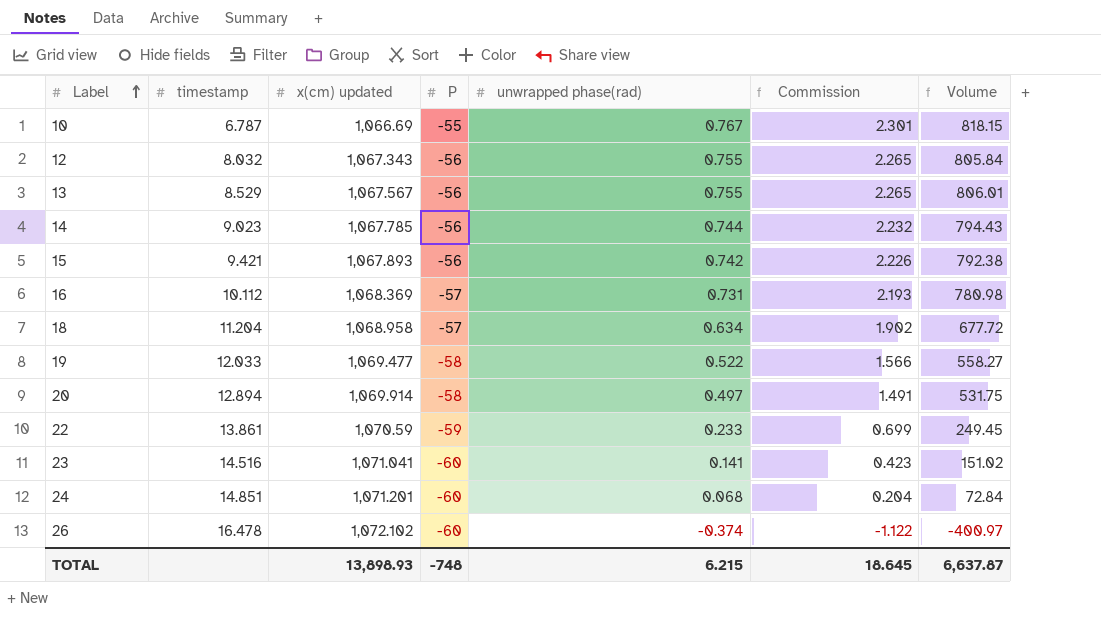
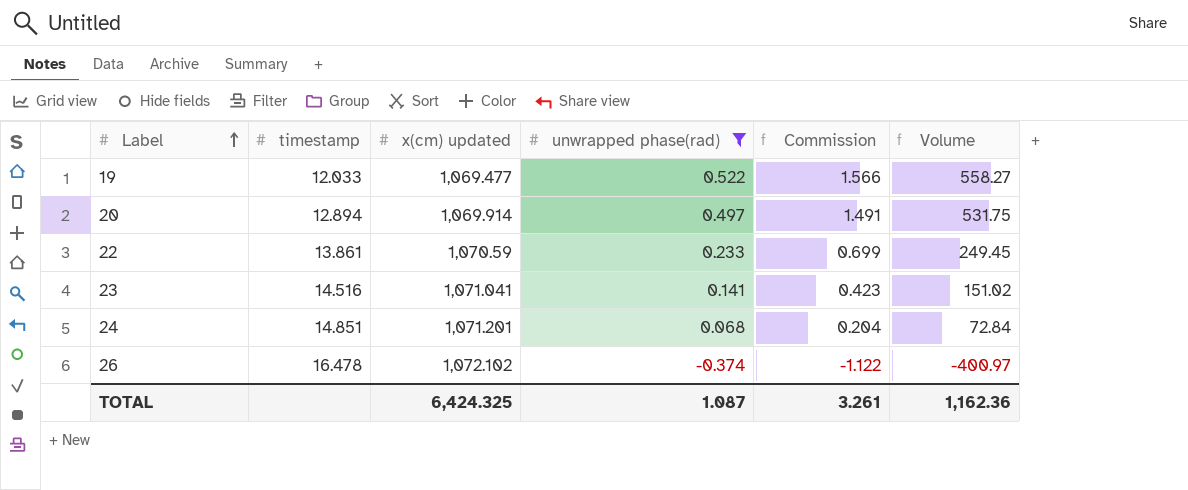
filter: none -> unwrapped phase(rad) <= 0.522
column P | position: 4 -> none
TOTAL | x(cm) updated: 13,898.93 -> 6,424.325
TOTAL | unwrapped phase(rad): 6.215 -> 1.087
TOTAL | Commission: 18.645 -> 3.261
TOTAL | Volume: 6,637.87 -> 1,162.36

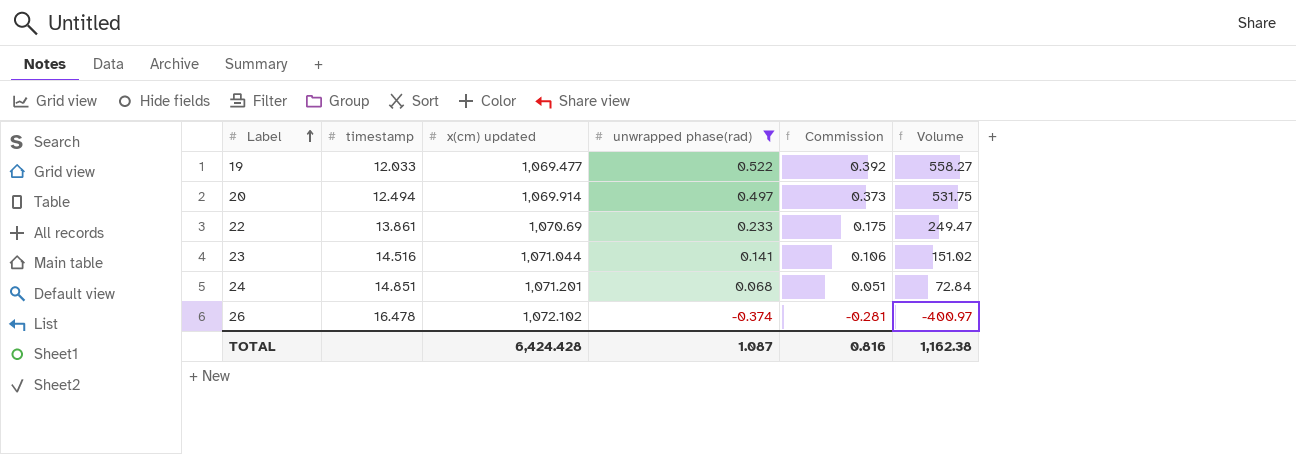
column Commission | formula: [unwrapped phase(rad)] * 3 -> [unwrapped phase(rad)] * 0.75
20 | timestamp: 12.894 -> 12.494
22 | x(cm) updated: 1,070.59 -> 1,070.69
22 | Volume: 249.45 -> 249.47
23 | x(cm) updated: 1,071.041 -> 1,071.044
TOTAL | x(cm) updated: 6,424.325 -> 6,424.428
TOTAL | Commission: 3.261 -> 0.816
TOTAL | Volume: 1,162.36 -> 1,162.38

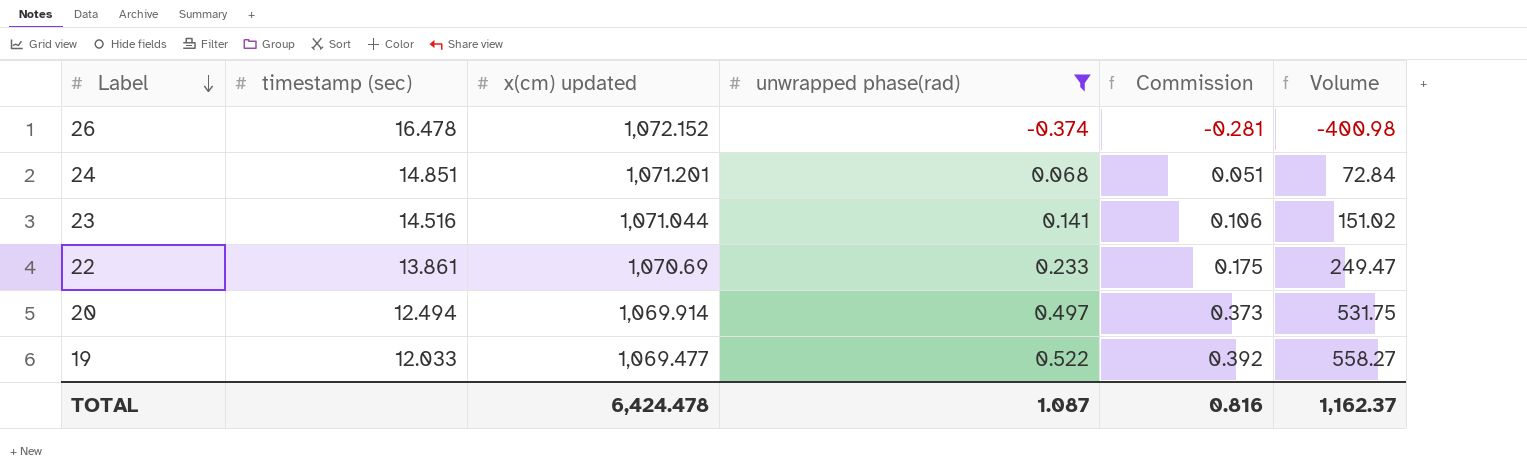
row order: Label ascending -> Label descending
column name: timestamp -> timestamp (sec)
26 | x(cm) updated: 1,072.102 -> 1,072.152
26 | Volume: -400.97 -> -400.98
TOTAL | x(cm) updated: 6,424.428 -> 6,424.478
TOTAL | Volume: 1,162.38 -> 1,162.37

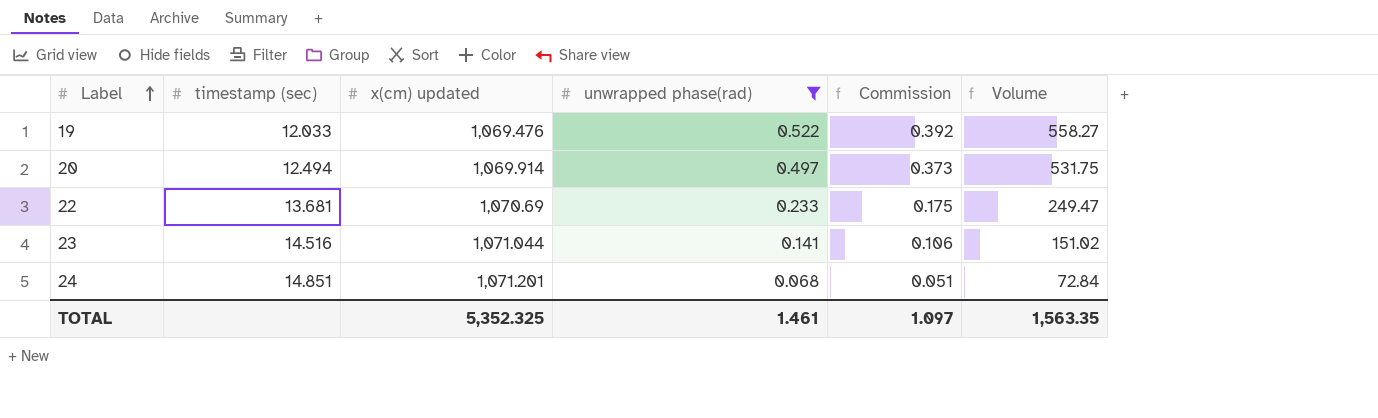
row order: Label descending -> Label ascending
row 26: 16.478 | 1,072.152 | -0.374 | -0.281 | -400.98 -> none
19 | x(cm) updated: 1,069.477 -> 1,069.476
22 | timestamp (sec): 13.861 -> 13.681
TOTAL | x(cm) updated: 6,424.478 -> 5,352.325
TOTAL | unwrapped phase(rad): 1.087 -> 1.461
TOTAL | Commission: 0.816 -> 1.097
TOTAL | Volume: 1,162.37 -> 1,563.35

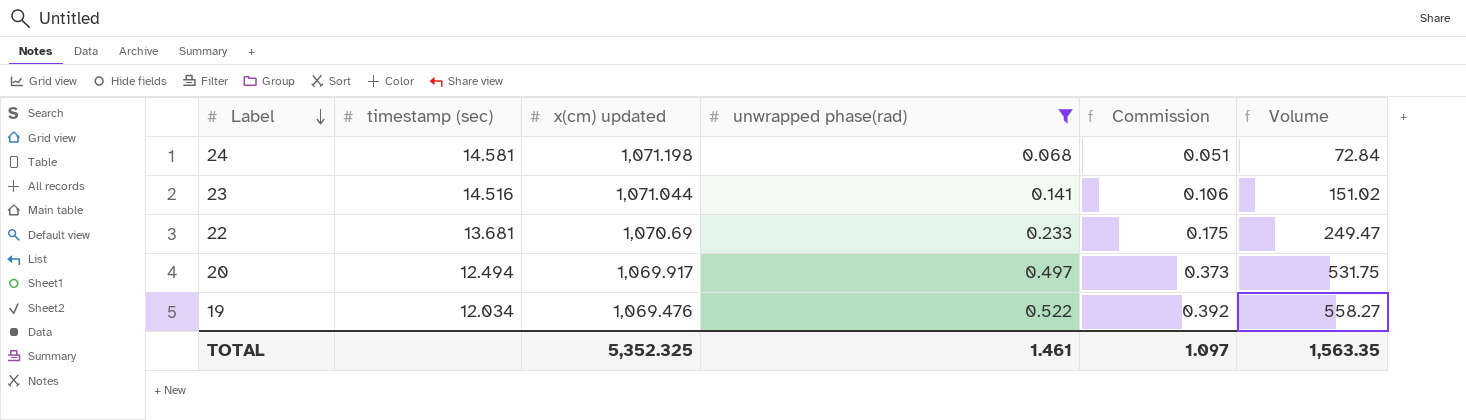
row order: Label ascending -> Label descending
24 | timestamp (sec): 14.851 -> 14.581
24 | x(cm) updated: 1,071.201 -> 1,071.198
20 | x(cm) updated: 1,069.914 -> 1,069.917
19 | timestamp (sec): 12.033 -> 12.034

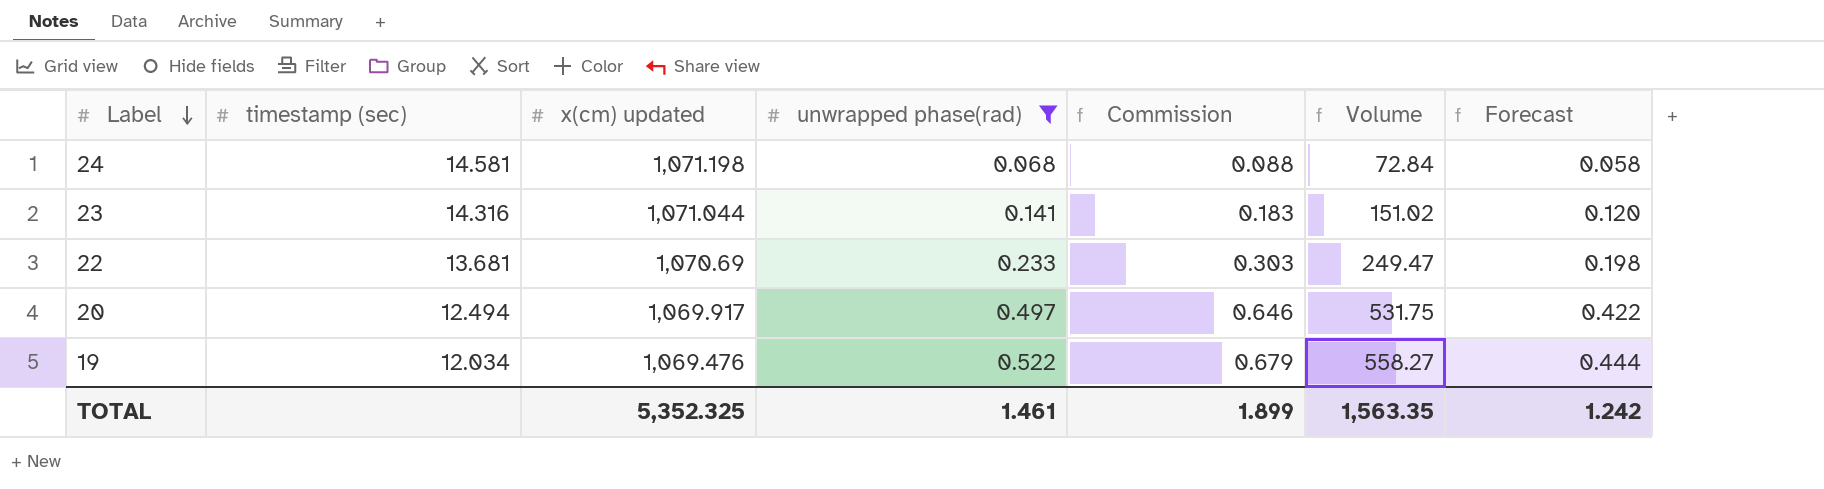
column Commission | formula: [unwrapped phase(rad)] * 0.75 -> [unwrapped phase(rad)] * 1.3
column Forecast | formula: none -> [unwrapped phase(rad)] * 0.85
23 | timestamp (sec): 14.516 -> 14.316
TOTAL | Commission: 1.097 -> 1.899

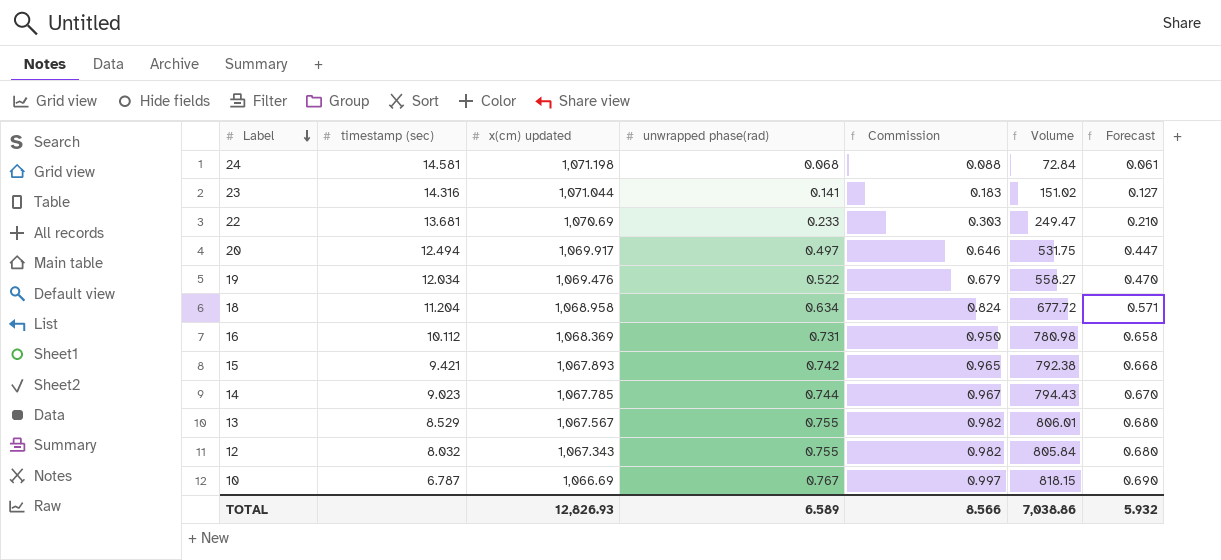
filter: unwrapped phase(rad) <= 0.522 -> none
column Forecast | formula: [unwrapped phase(rad)] * 0.85 -> [unwrapped phase(rad)] * 0.9
TOTAL | x(cm) updated: 5,352.325 -> 12,826.93
TOTAL | unwrapped phase(rad): 1.461 -> 6.589
TOTAL | Commission: 1.899 -> 8.566
TOTAL | Volume: 1,563.35 -> 7,038.86
TOTAL | Forecast: 1.242 -> 5.932

